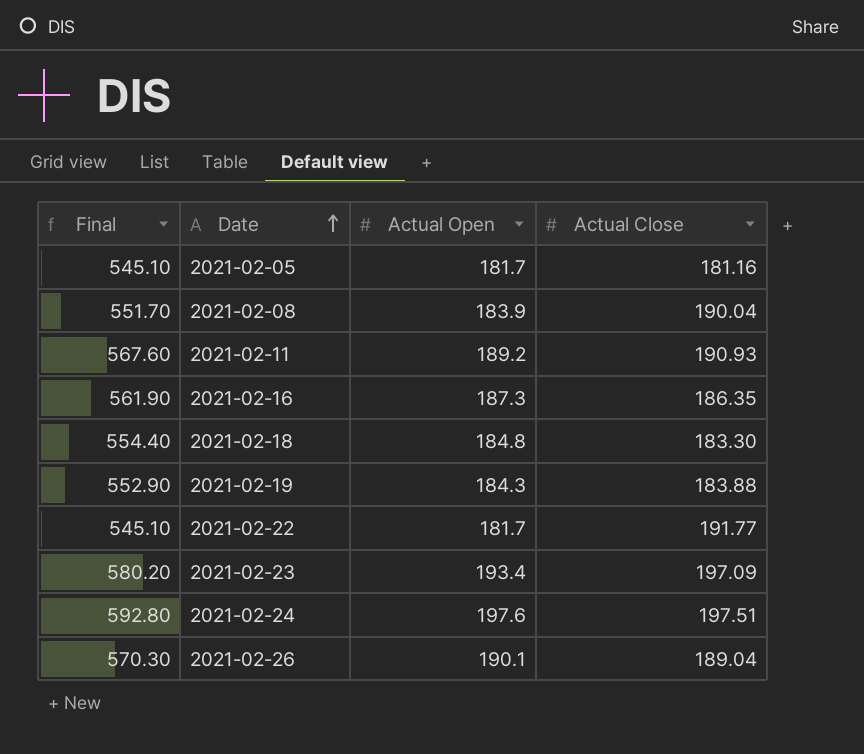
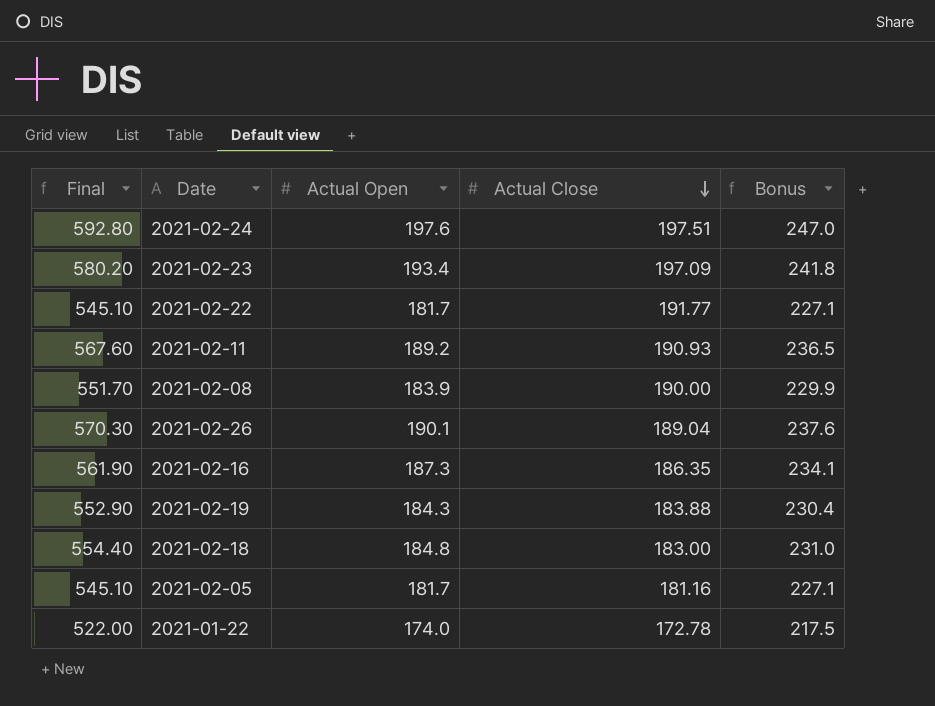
row order: Date ascending -> Actual Close descending
column Bonus | formula: none -> [Actual Open] * 1.25
2021-02-08 | Actual Close: 190.04 -> 190.00
2021-02-18 | Actual Close: 183.30 -> 183.00
row 2021-01-22: none -> 522.00 | 174.0 | 172.78 | 217.5

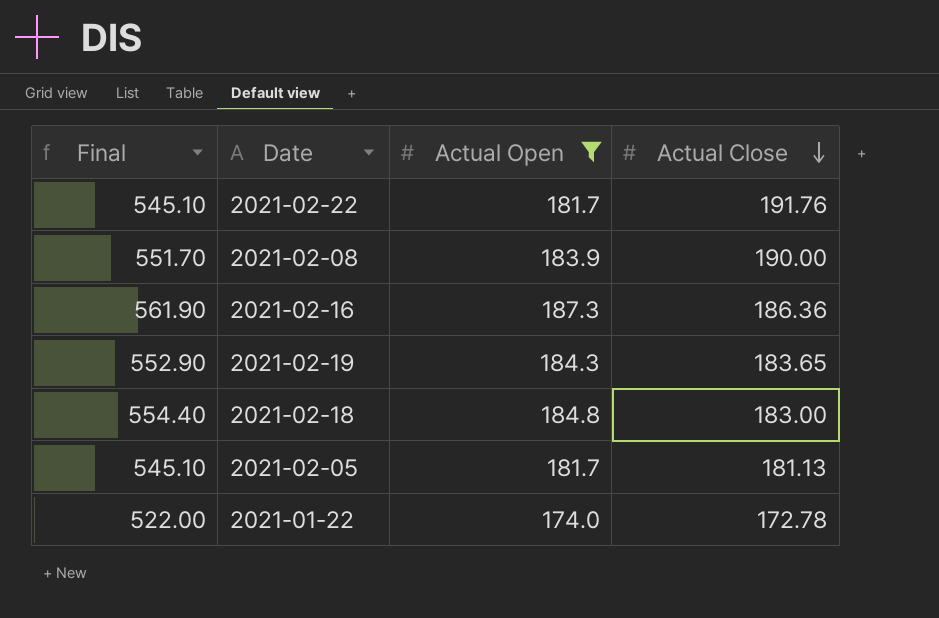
filter: none -> Actual Open <= 187.3
column Bonus | formula: [Actual Open] * 1.25 -> none
2021-02-22 | Actual Close: 191.77 -> 191.76
2021-02-16 | Actual Close: 186.35 -> 186.36
2021-02-19 | Actual Close: 183.88 -> 183.65
2021-02-05 | Actual Close: 181.16 -> 181.13

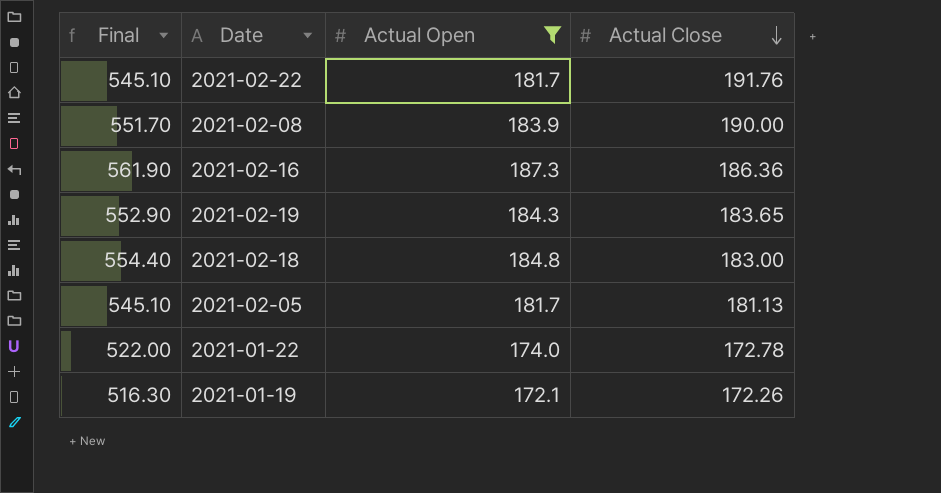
row 2021-01-19: none -> 516.30 | 172.1 | 172.26

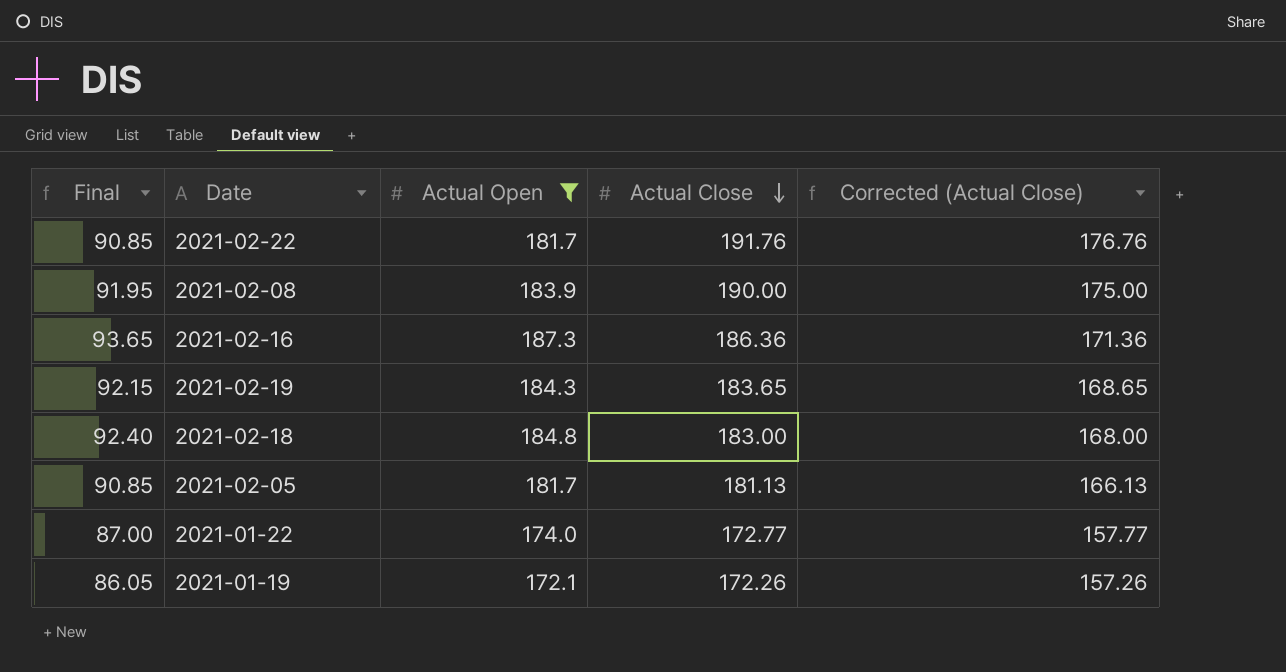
column Final | formula: [Actual Open] * 3 -> [Actual Open] * 0.5
column Corrected (Actual Close) | formula: none -> [Actual Close] - 15
2021-01-22 | Actual Close: 172.78 -> 172.77

